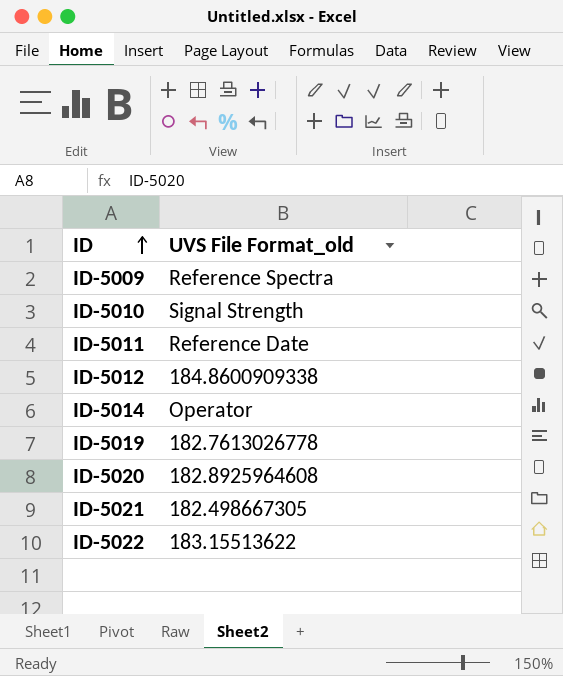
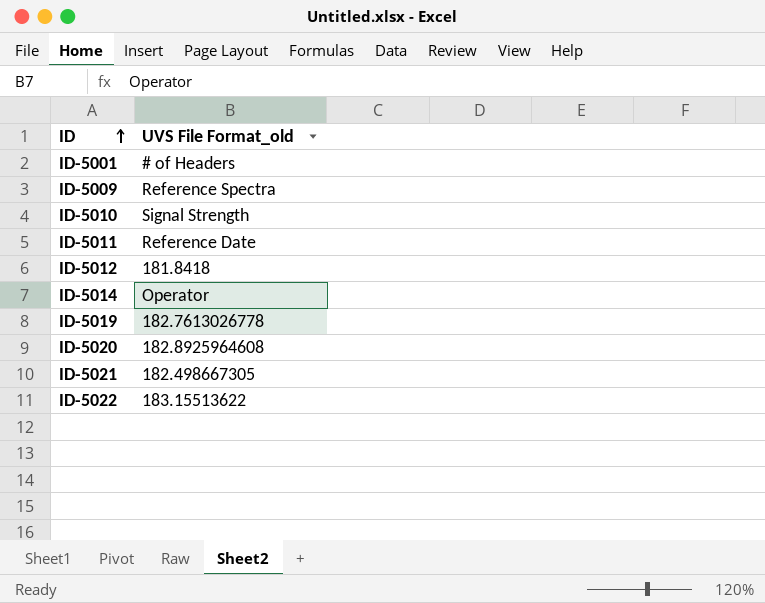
row ID-5001: none -> # of Headers
ID-5012 | UVS File Format_old: 184.8600909338 -> 181.8418

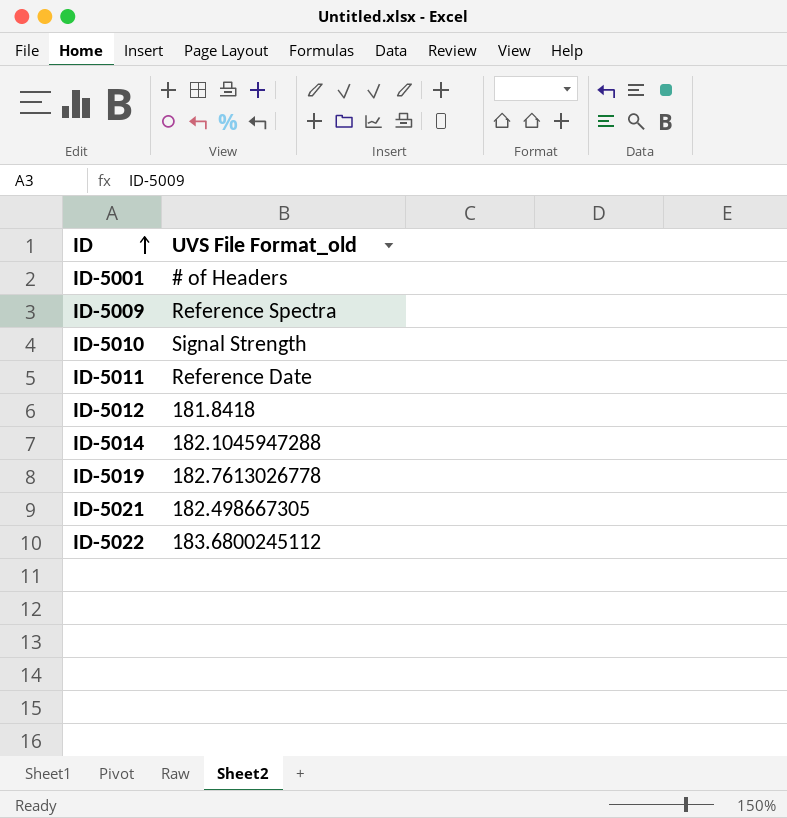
row ID-5020: 182.8925964608 -> none
ID-5014 | UVS File Format_old: Operator -> 182.1045947288
ID-5022 | UVS File Format_old: 183.15513622 -> 183.6800245112

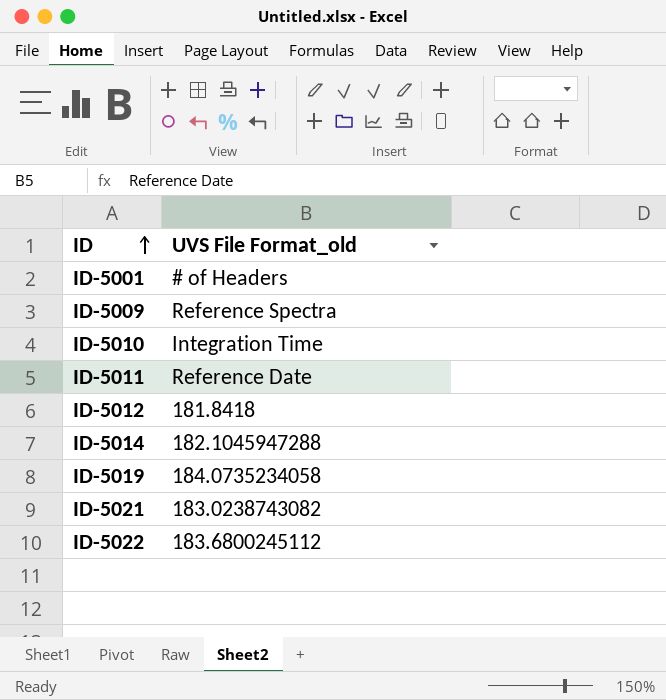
ID-5010 | UVS File Format_old: Signal Strength -> Integration Time
ID-5019 | UVS File Format_old: 182.7613026778 -> 184.0735234058
ID-5021 | UVS File Format_old: 182.498667305 -> 183.0238743082

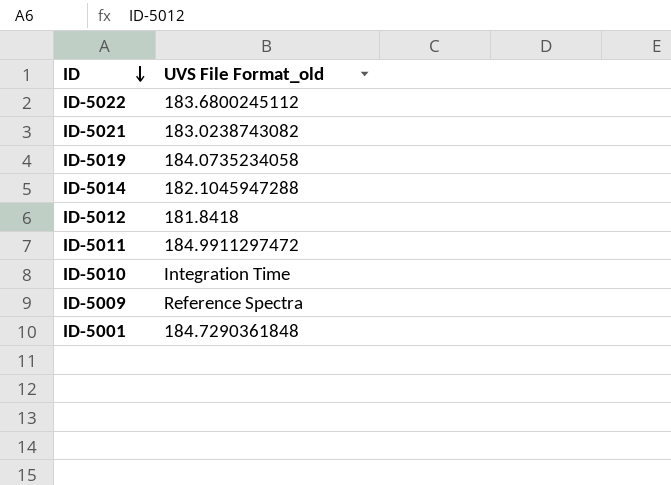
row order: ID ascending -> ID descending
ID-5011 | UVS File Format_old: Reference Date -> 184.9911297472
ID-5001 | UVS File Format_old: # of Headers -> 184.7290361848

